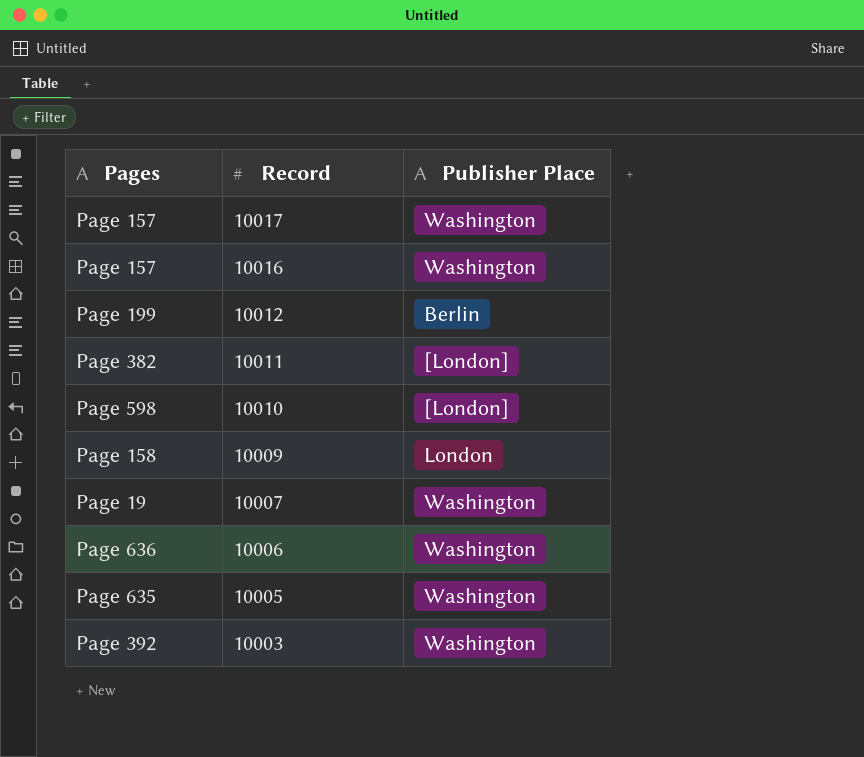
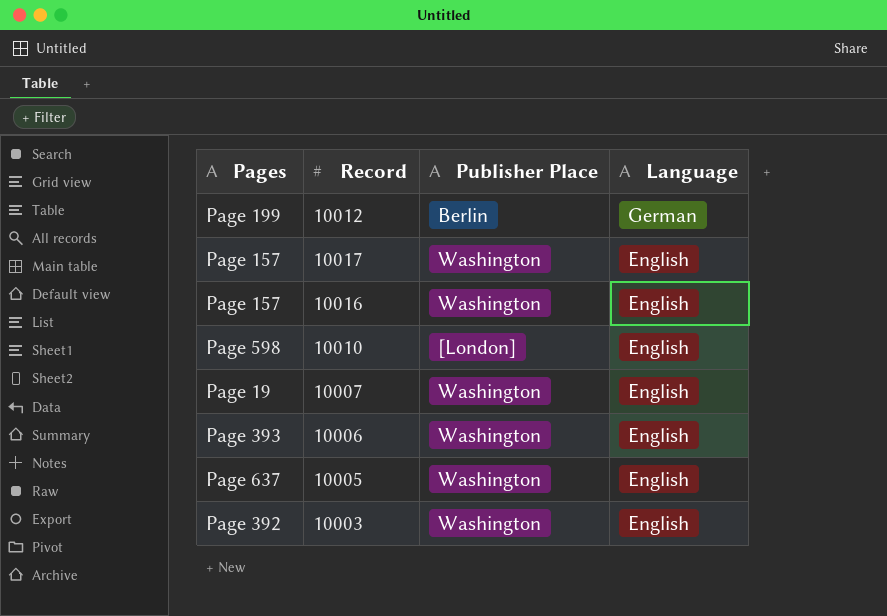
row order: Record descending -> Language descending
column Language | position: none -> 4
row 10011: Page 382 | [London] -> none
row 10009: Page 158 | London -> none
10006 | Pages: Page 636 -> Page 393
10005 | Pages: Page 635 -> Page 637

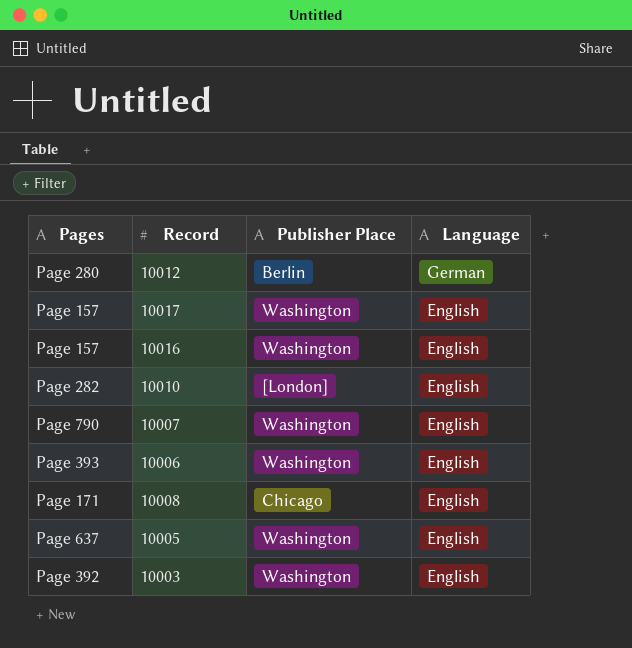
10012 | Pages: Page 199 -> Page 280
10010 | Pages: Page 598 -> Page 282
10007 | Pages: Page 19 -> Page 790
row 10008: none -> Page 171 | Chicago | English

